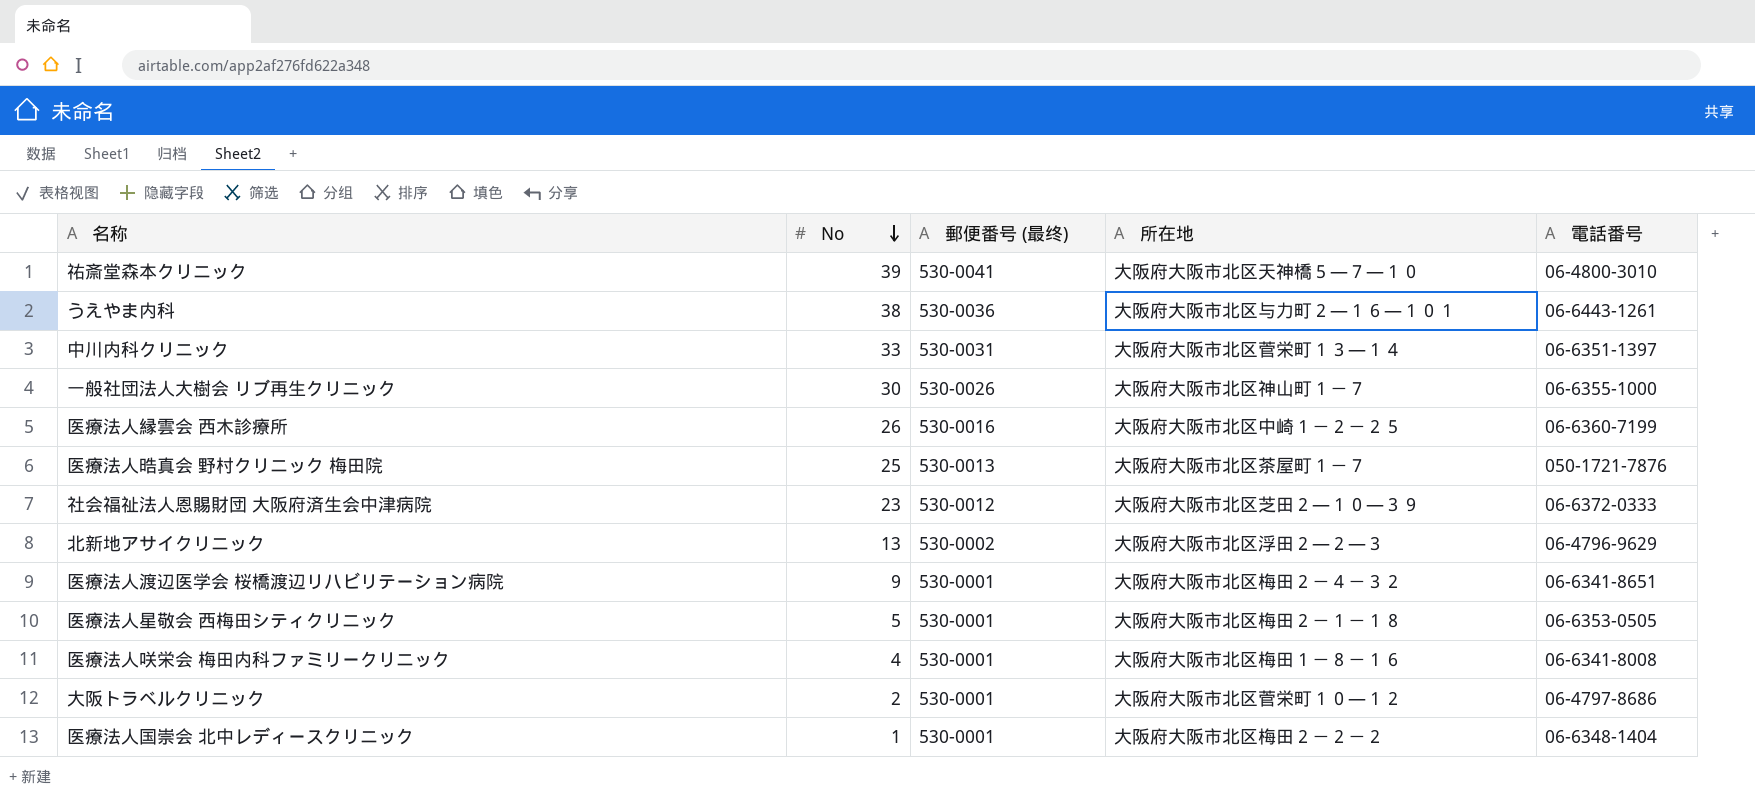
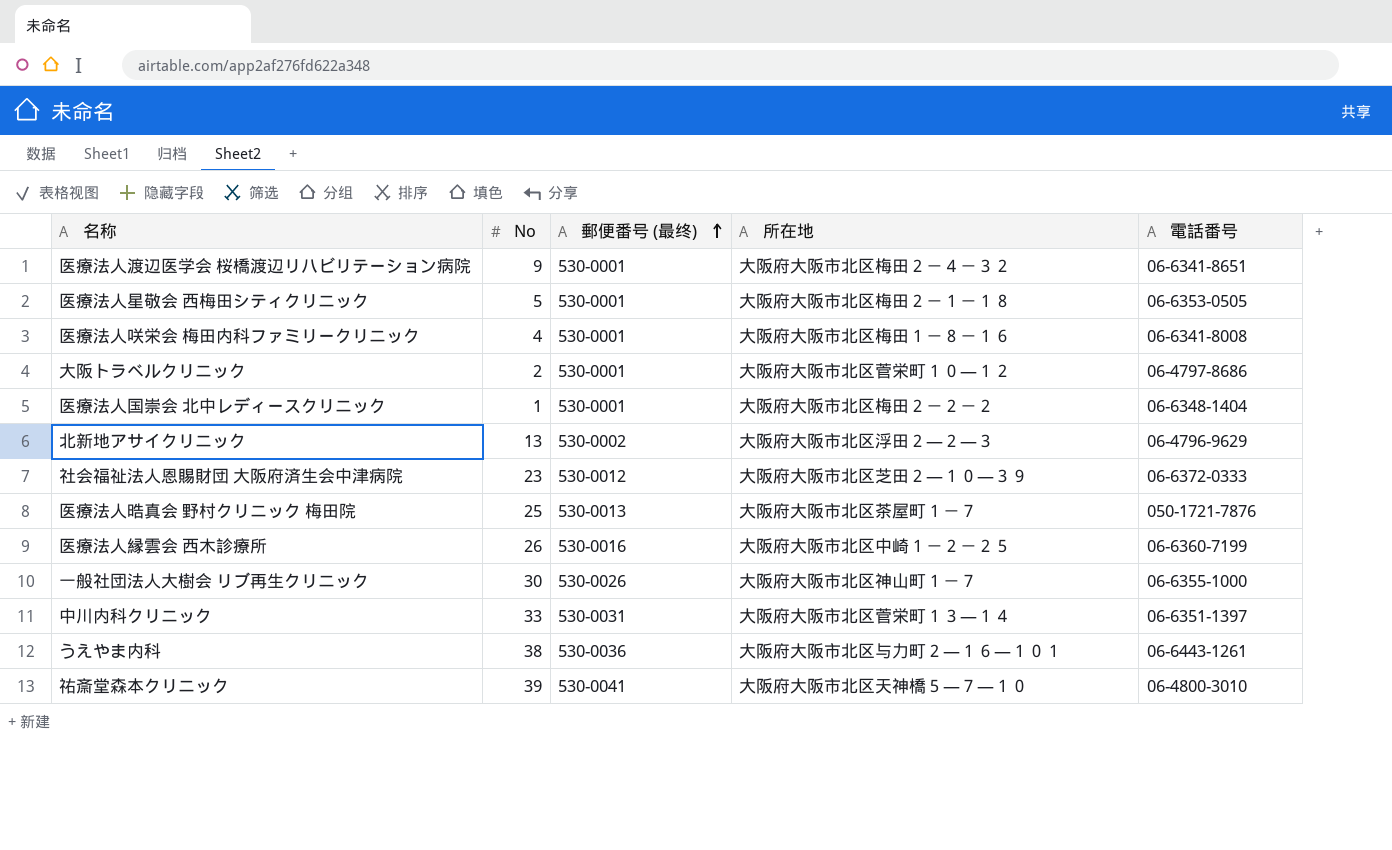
row order: No descending -> 郵便番号 (最终) ascending

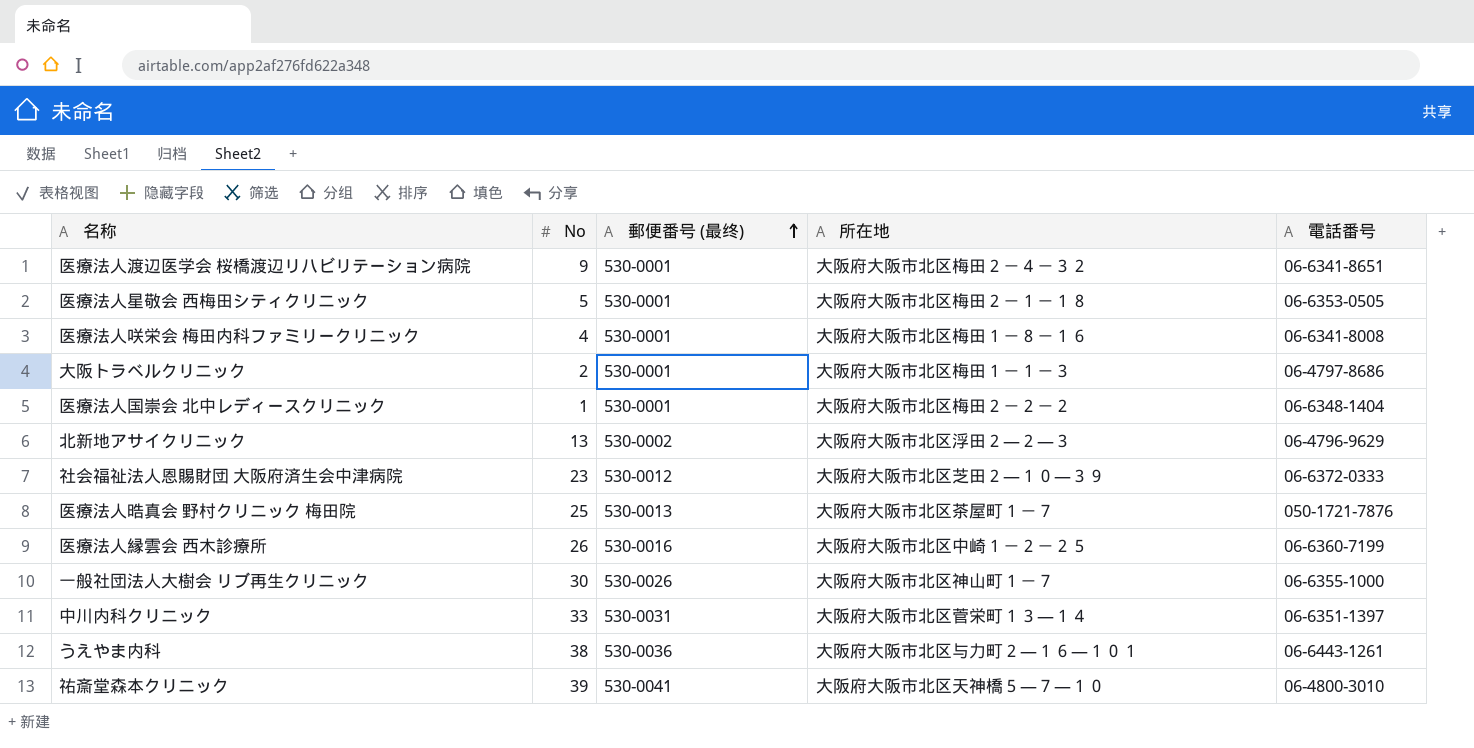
大阪トラベルクリニック | 所在地: 大阪府大阪市北区菅栄町１０―１２ -> 大阪府大阪市北区梅田１－１－３

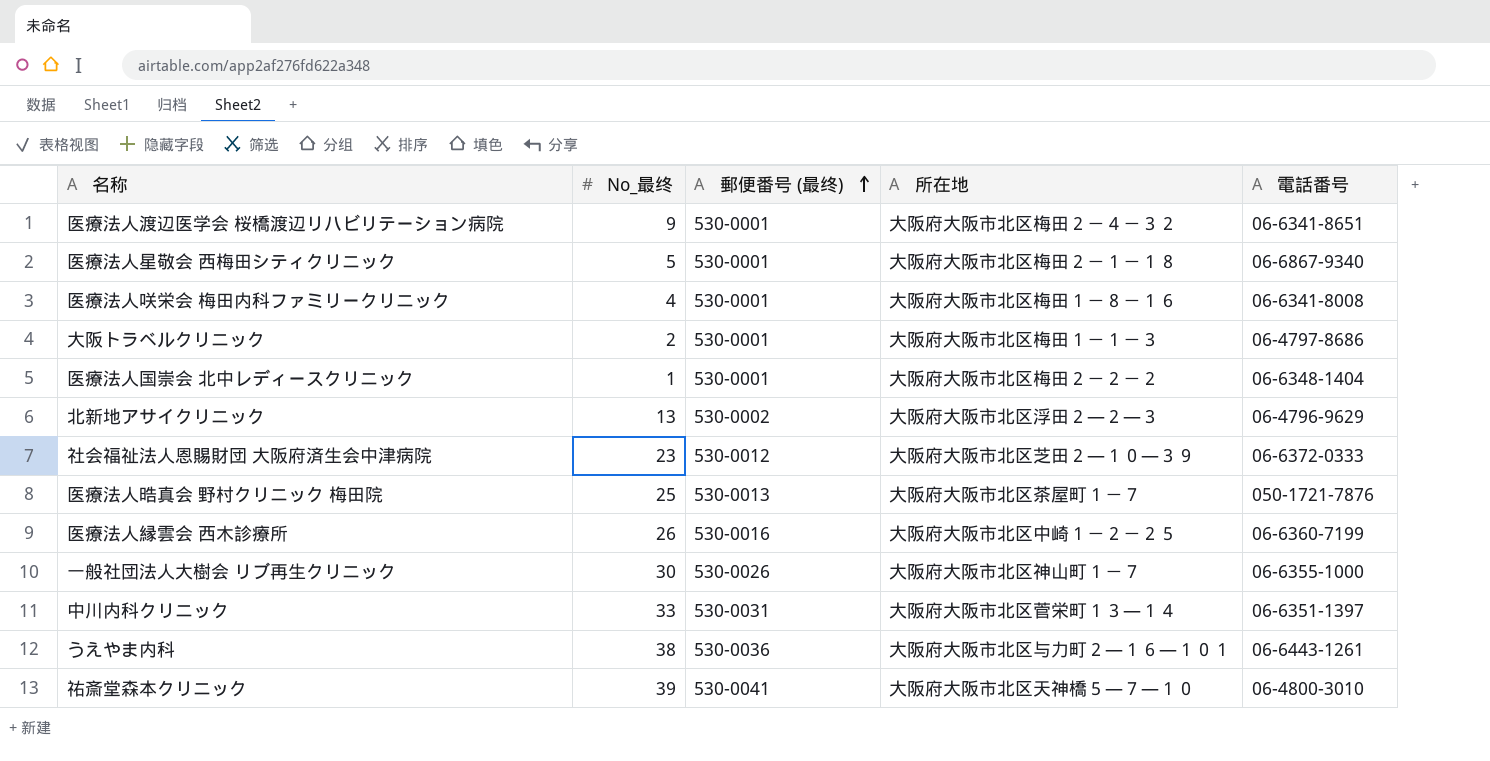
column name: No -> No_最终
医療法人星敬会 西梅田シティクリニック | 電話番号: 06-6353-0505 -> 06-6867-9340

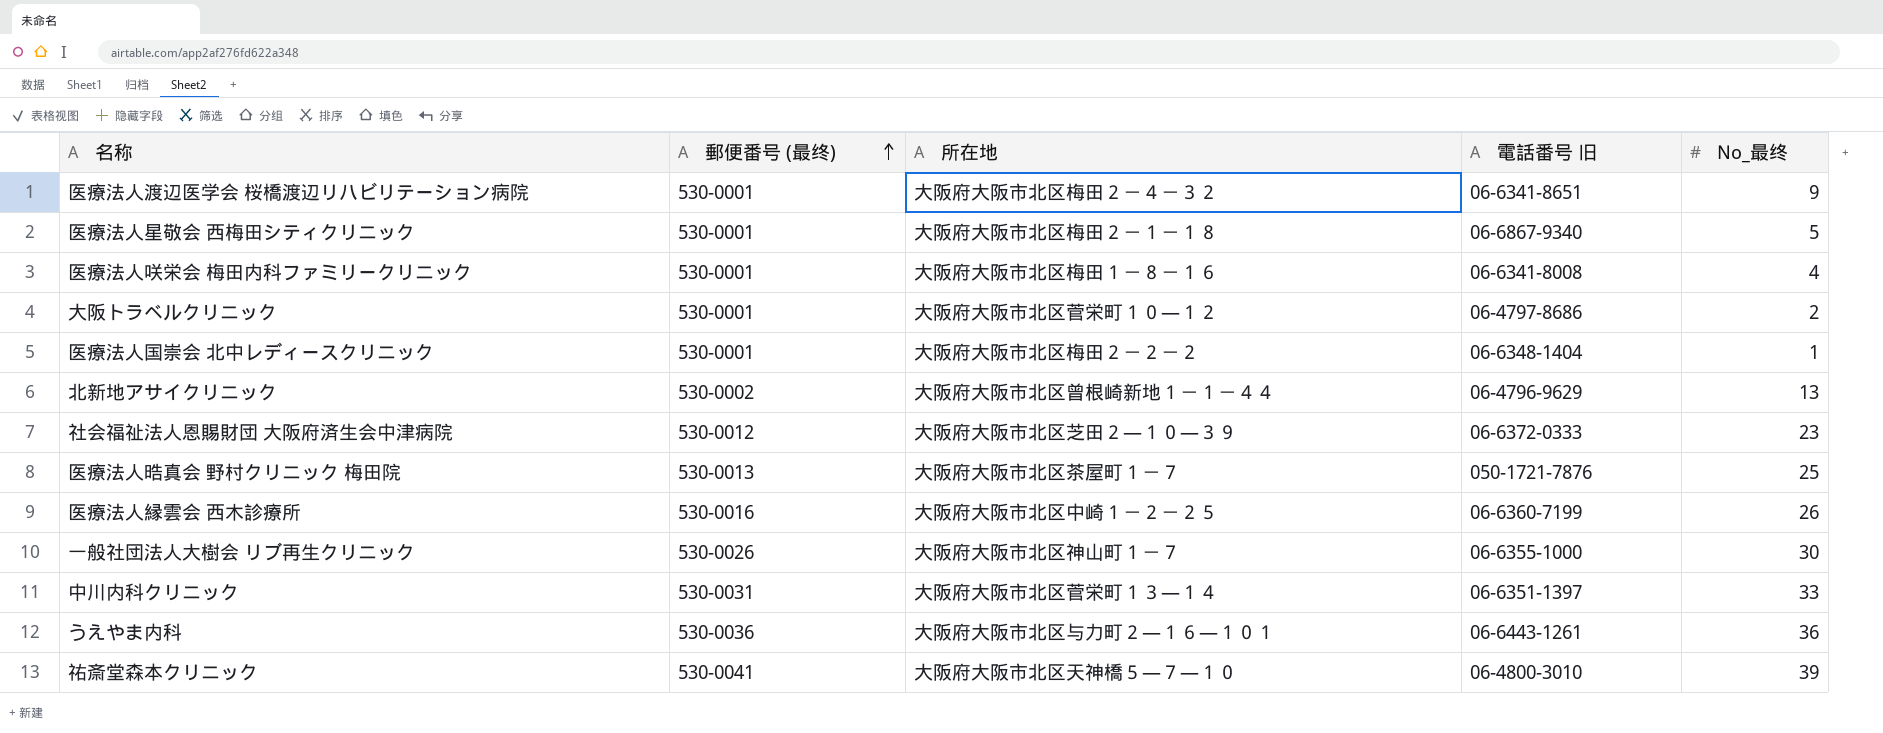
column name: 電話番号 -> 電話番号 旧
column No_最终 | position: 2 -> 5
大阪トラベルクリニック | 所在地: 大阪府大阪市北区梅田１－１－３ -> 大阪府大阪市北区菅栄町１０―１２
北新地アサイクリニック | 所在地: 大阪府大阪市北区浮田２―２―３ -> 大阪府大阪市北区曾根崎新地１－１－４４
うえやま内科 | No_最终: 38 -> 36

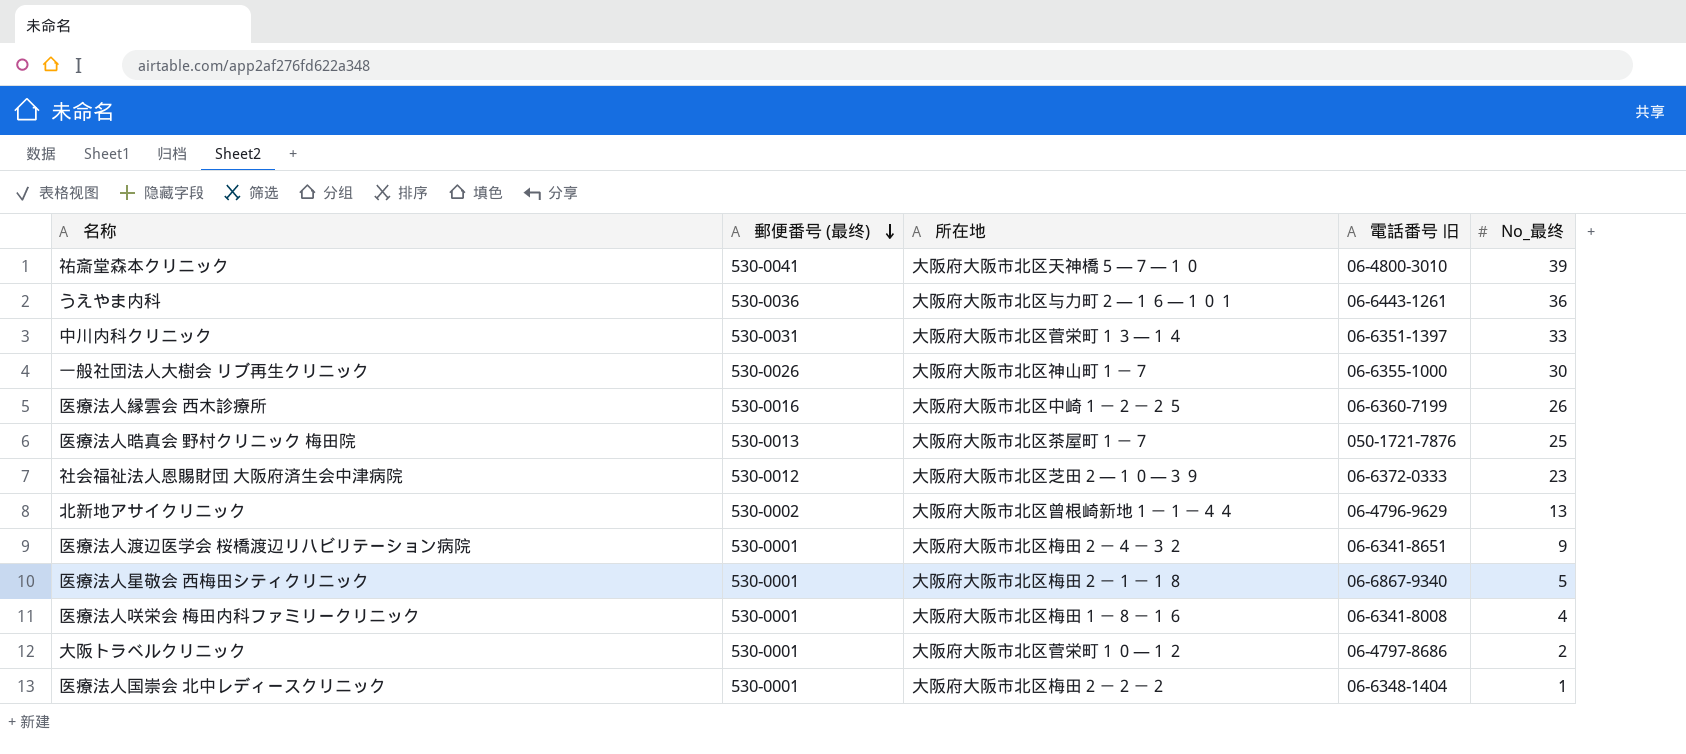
row order: 郵便番号 (最终) ascending -> 郵便番号 (最终) descending

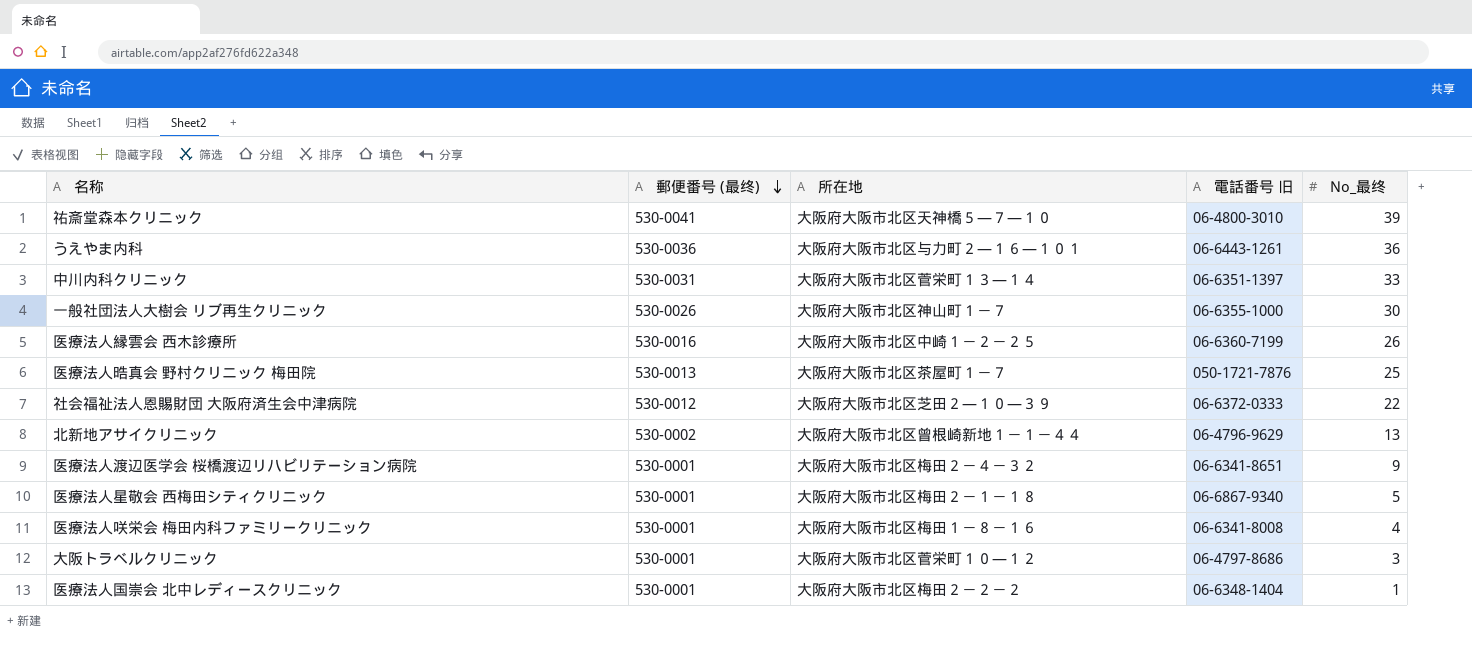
社会福祉法人恩賜財団 大阪府済生会中津病院 | No_最终: 23 -> 22
大阪トラベルクリニック | No_最终: 2 -> 3

